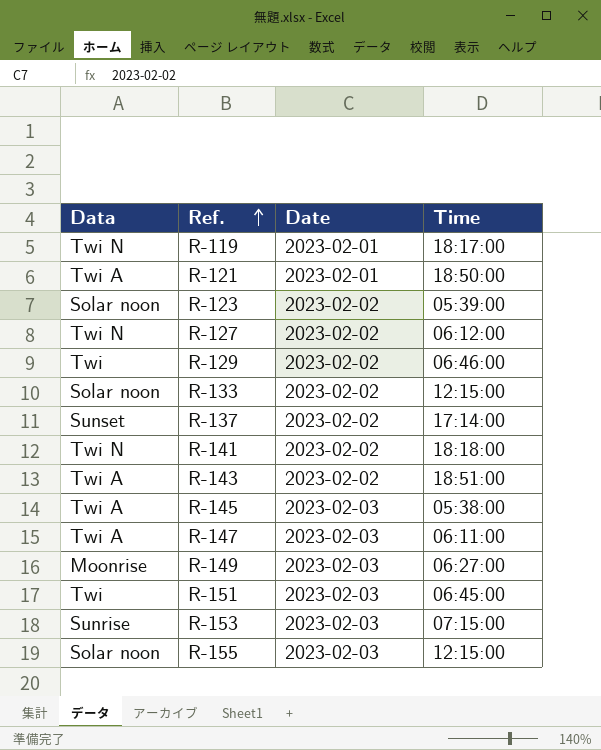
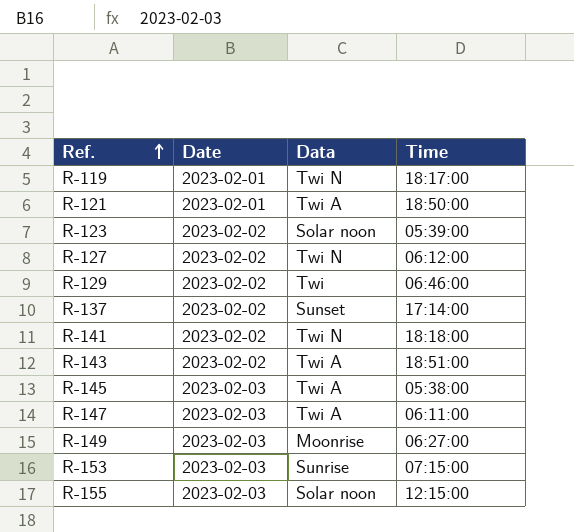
column Data | position: 1 -> 3
row R-133: Solar noon | 2023-02-02 | 12:15:00 -> none
row R-151: Twi | 2023-02-03 | 06:45:00 -> none

